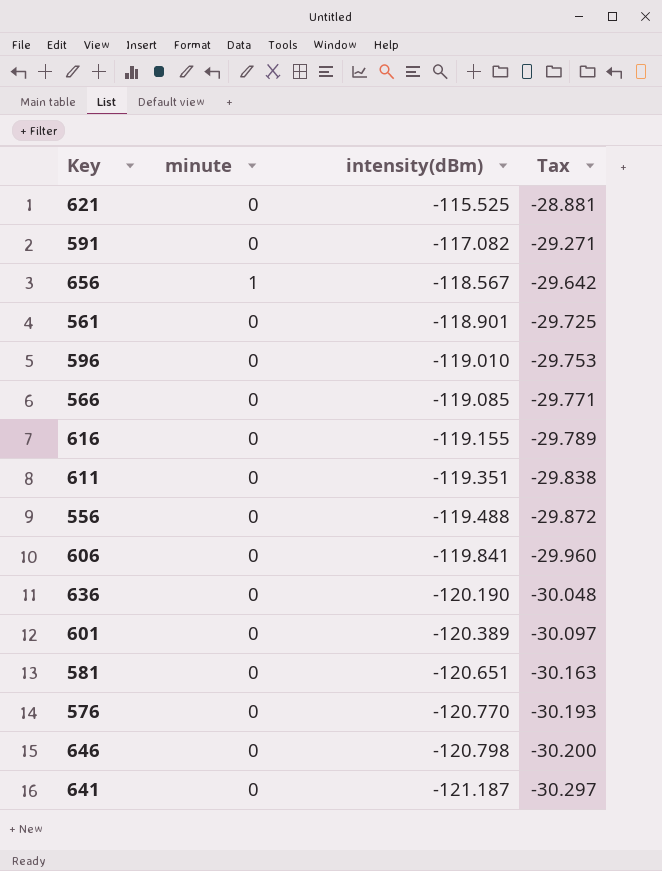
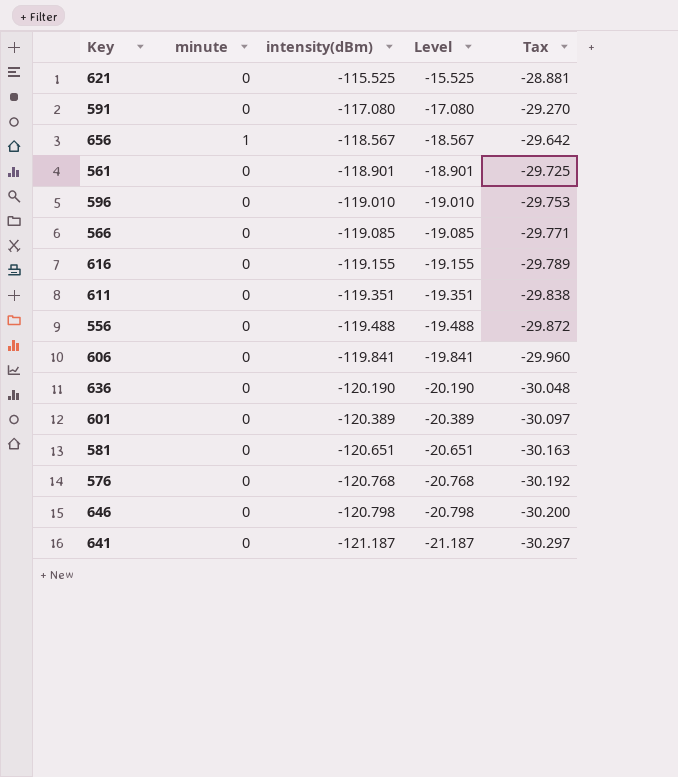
column Level | formula: none -> [intensity(dBm)] + 100
591 | intensity(dBm): -117.082 -> -117.080
591 | Tax: -29.271 -> -29.270
576 | intensity(dBm): -120.770 -> -120.768
576 | Tax: -30.193 -> -30.192

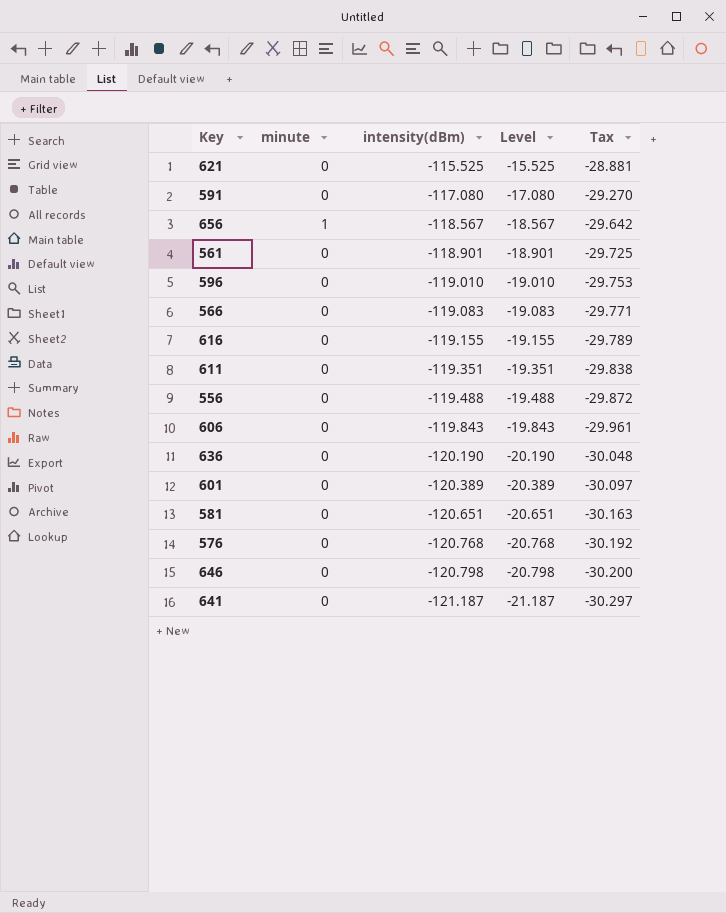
566 | intensity(dBm): -119.085 -> -119.083
566 | Level: -19.085 -> -19.083
606 | intensity(dBm): -119.841 -> -119.843
606 | Level: -19.841 -> -19.843
606 | Tax: -29.960 -> -29.961

